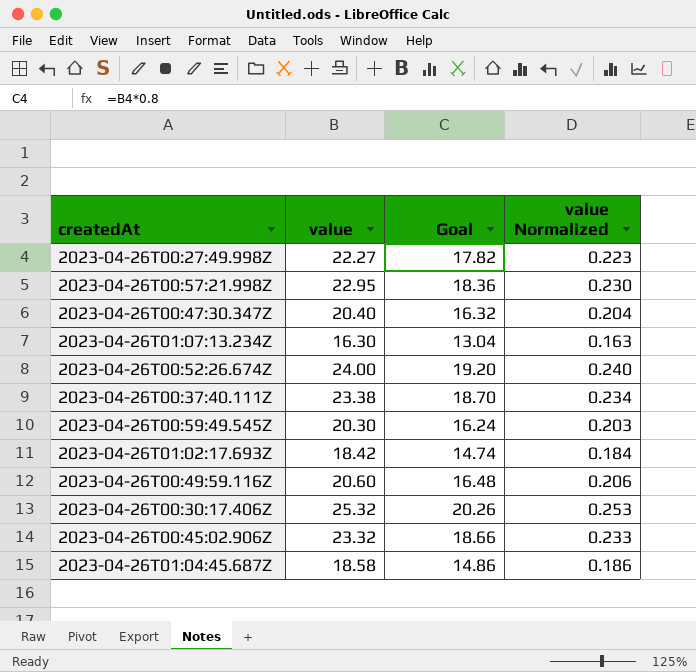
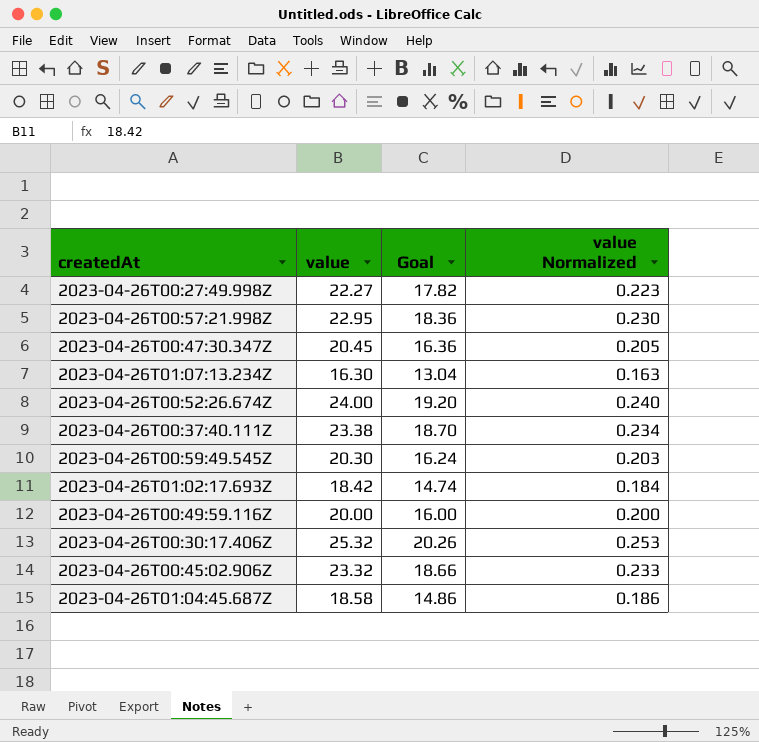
2023-04-26T00:47:30.347Z | value: 20.40 -> 20.45
2023-04-26T00:47:30.347Z | Goal: 16.32 -> 16.36
2023-04-26T00:47:30.347Z | value Normalized: 0.204 -> 0.205
2023-04-26T00:49:59.116Z | value: 20.60 -> 20.00
2023-04-26T00:49:59.116Z | Goal: 16.48 -> 16.00
2023-04-26T00:49:59.116Z | value Normalized: 0.206 -> 0.200

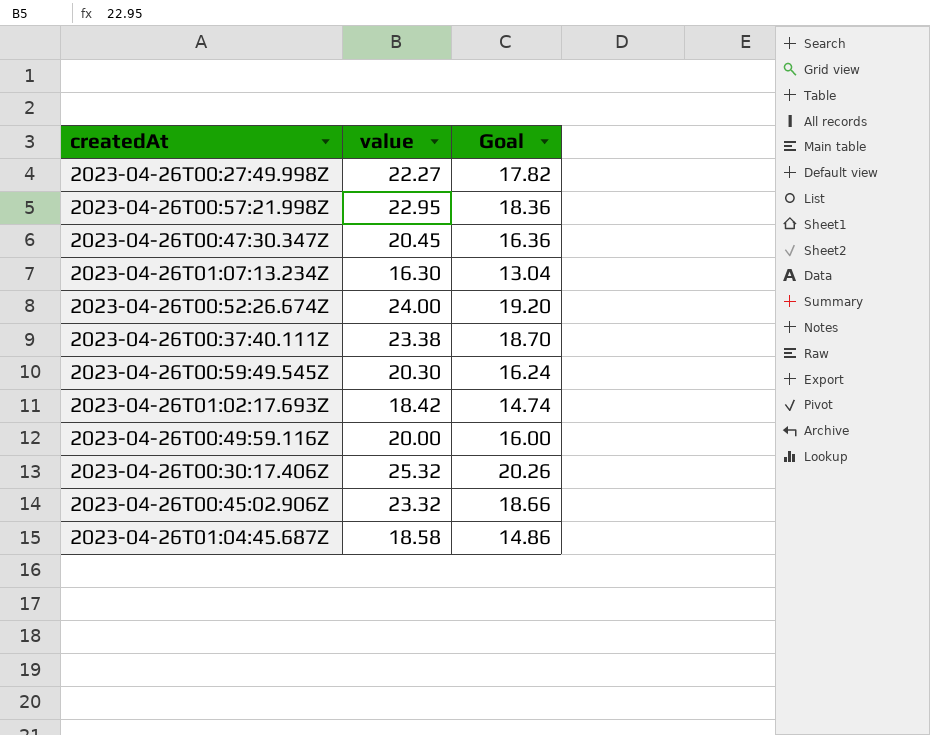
column value Normalized | formula: [value] * 0.01 -> none

